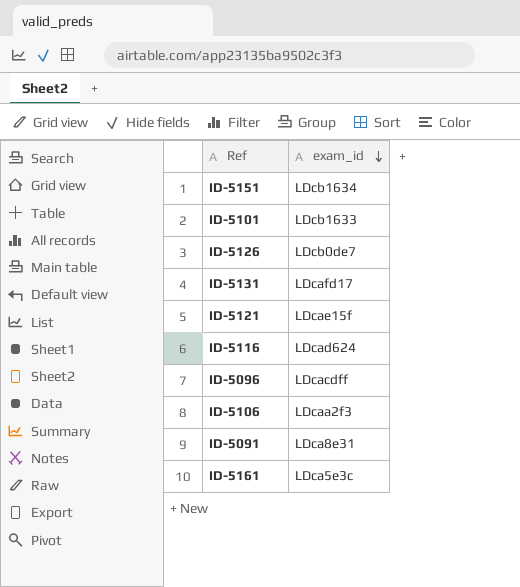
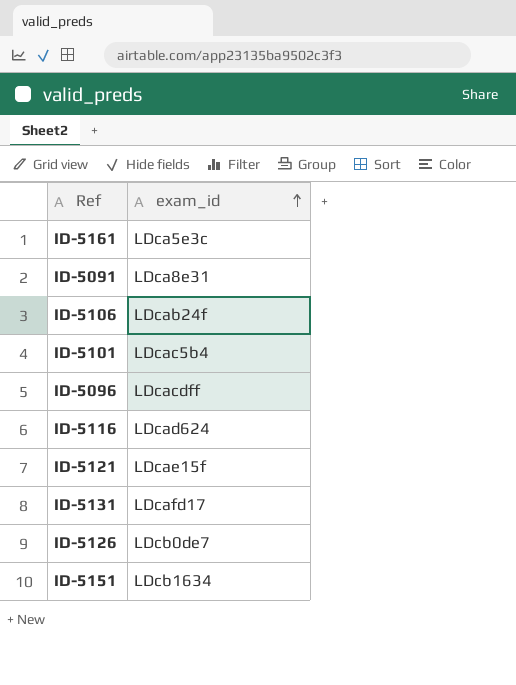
row order: exam_id descending -> exam_id ascending
ID-5106 | exam_id: LDcaa2f3 -> LDcab24f
ID-5101 | exam_id: LDcb1633 -> LDcac5b4

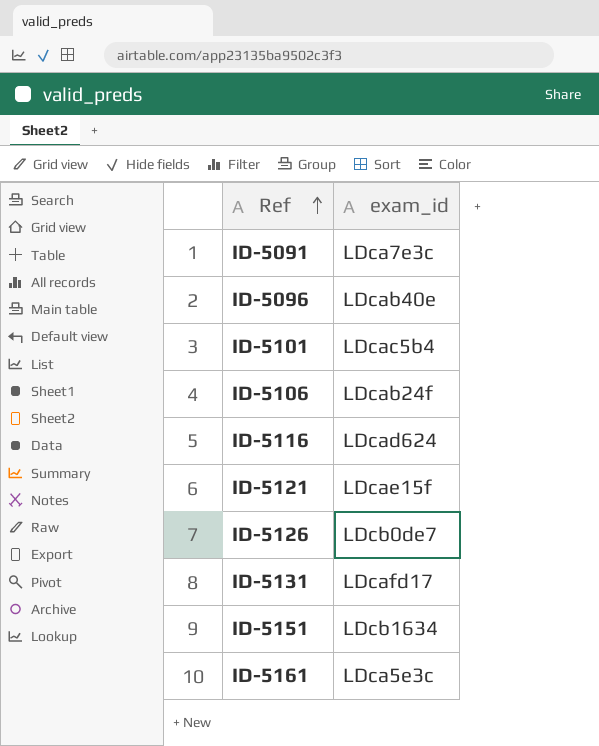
row order: exam_id ascending -> Ref ascending
ID-5091 | exam_id: LDca8e31 -> LDca7e3c
ID-5096 | exam_id: LDcacdff -> LDcab40e

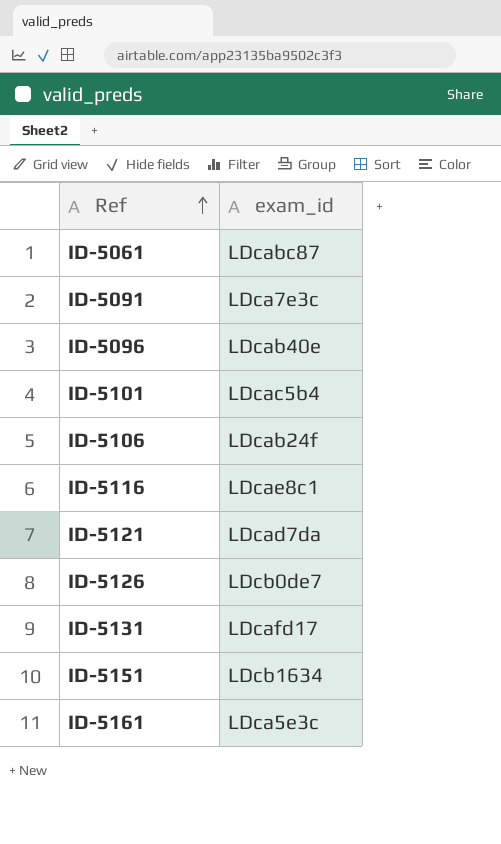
row ID-5061: none -> LDcabc87
ID-5116 | exam_id: LDcad624 -> LDcae8c1
ID-5121 | exam_id: LDcae15f -> LDcad7da

